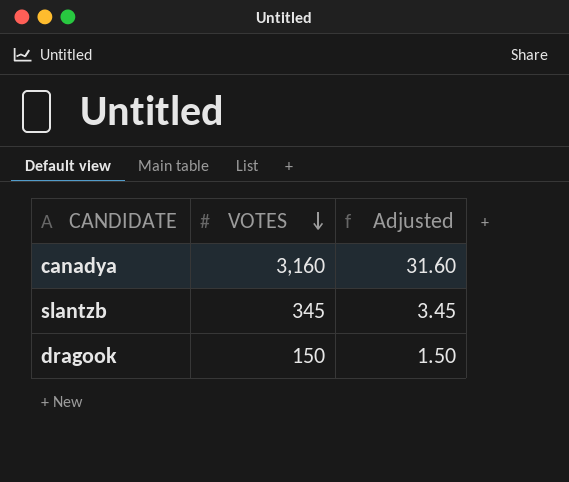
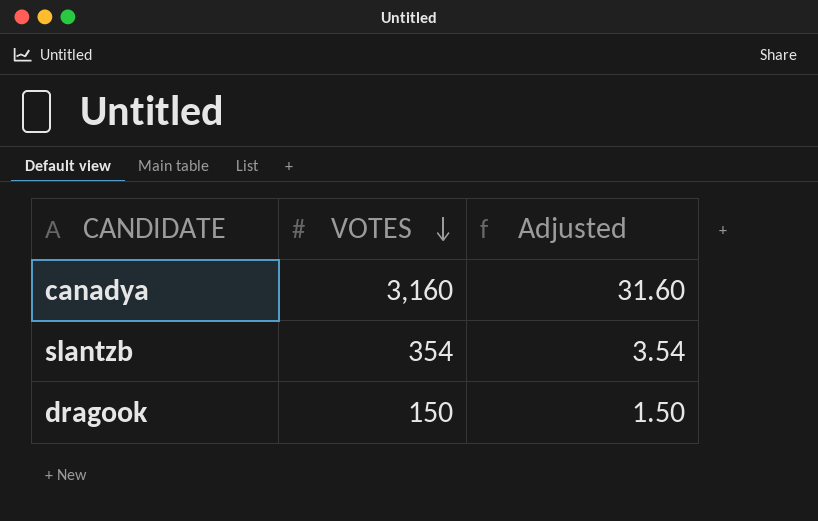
slantzb | VOTES: 345 -> 354
slantzb | Adjusted: 3.45 -> 3.54

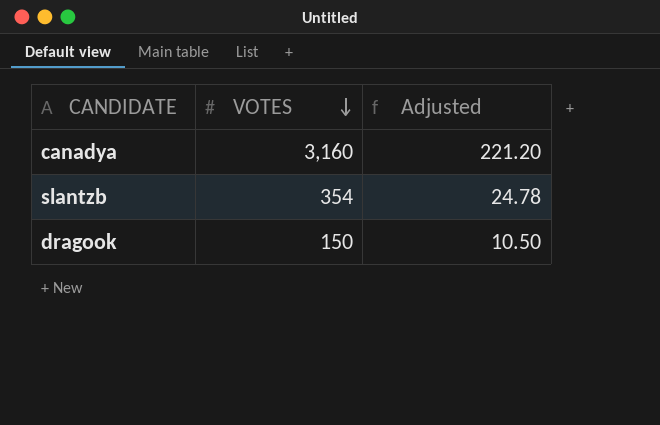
column Adjusted | formula: [VOTES] * 0.01 -> [VOTES] * 0.07

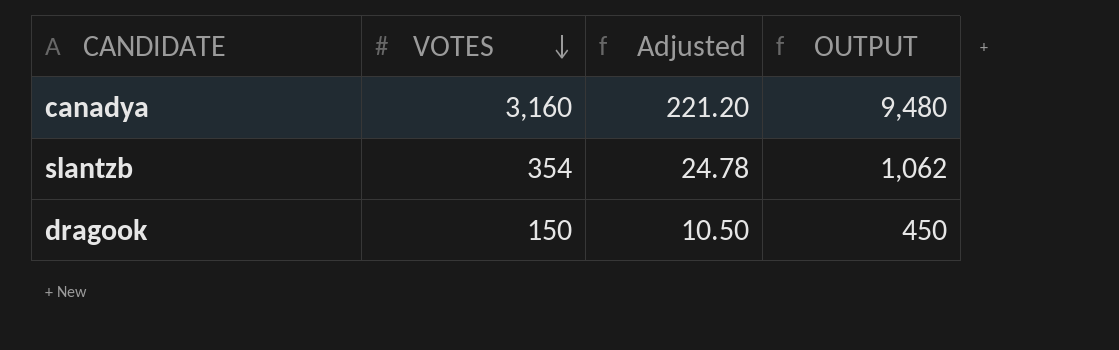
column OUTPUT | formula: none -> [VOTES] * 3

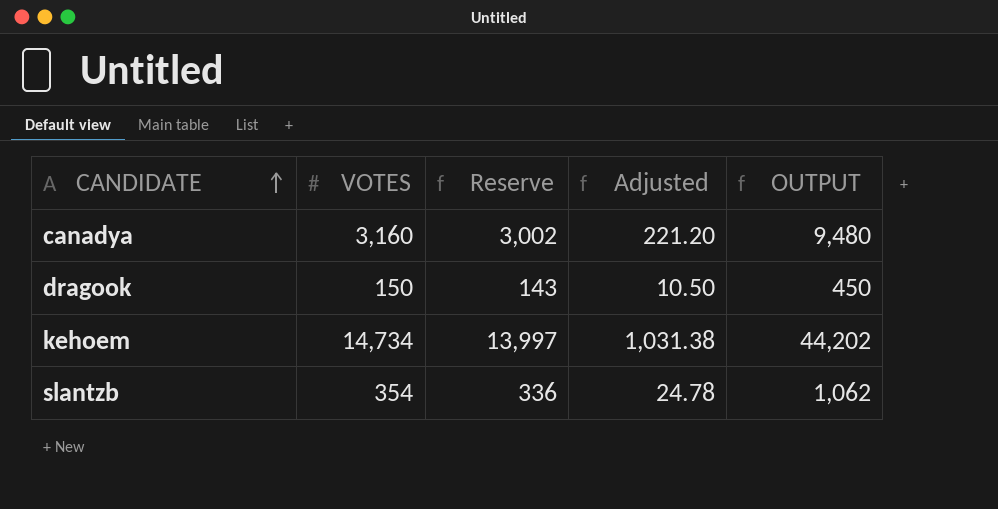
row order: VOTES descending -> CANDIDATE ascending
column Reserve | formula: none -> [VOTES] * 0.95
row kehoem: none -> 14,734 | 13,997 | 1,031.38 | 44,202

